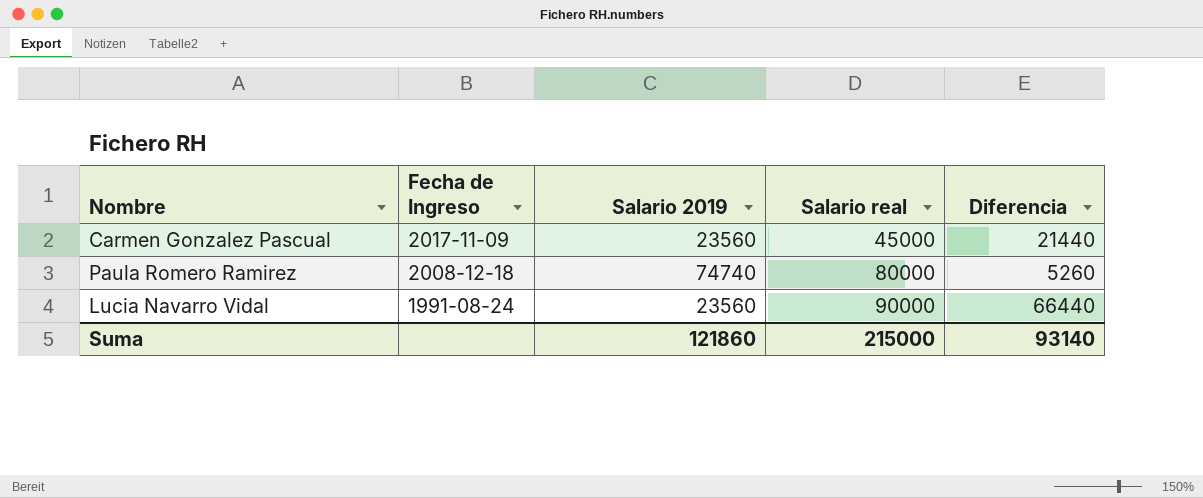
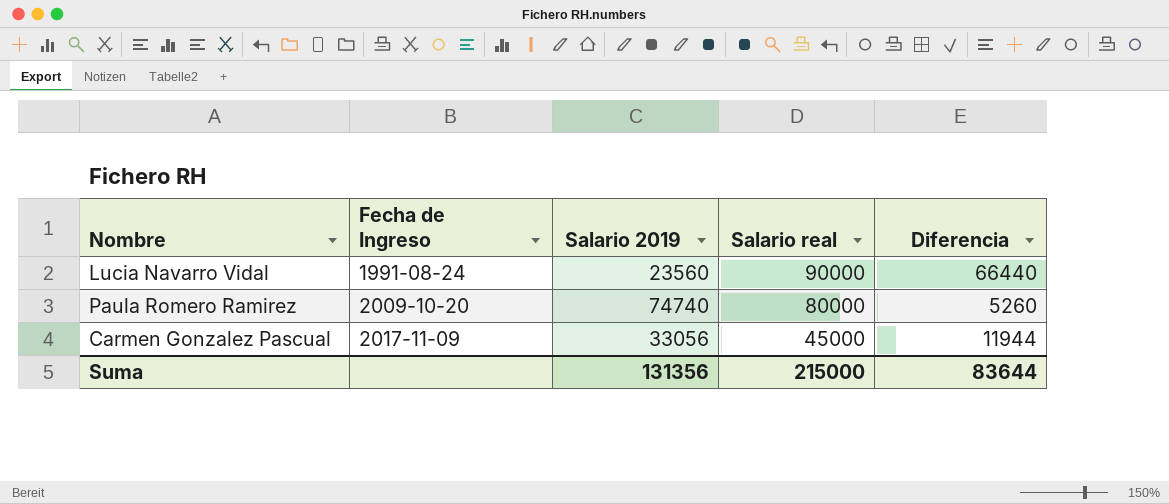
row order: Fecha de Ingreso descending -> Fecha de Ingreso ascending
Paula Romero Ramirez | Fecha de Ingreso: 2008-12-18 -> 2009-10-20
Carmen Gonzalez Pascual | Salario 2019: 23560 -> 33056
Carmen Gonzalez Pascual | Diferencia: 21440 -> 11944
Suma | Salario 2019: 121860 -> 131356
Suma | Diferencia: 93140 -> 83644

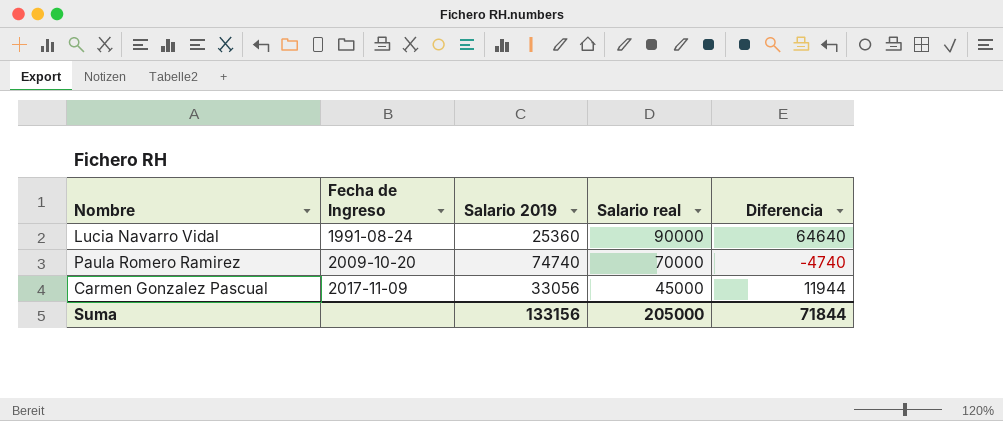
Lucia Navarro Vidal | Salario 2019: 23560 -> 25360
Lucia Navarro Vidal | Diferencia: 66440 -> 64640
Paula Romero Ramirez | Salario real: 80000 -> 70000
Paula Romero Ramirez | Diferencia: 5260 -> -4740
Suma | Salario 2019: 131356 -> 133156
Suma | Salario real: 215000 -> 205000
Suma | Diferencia: 83644 -> 71844

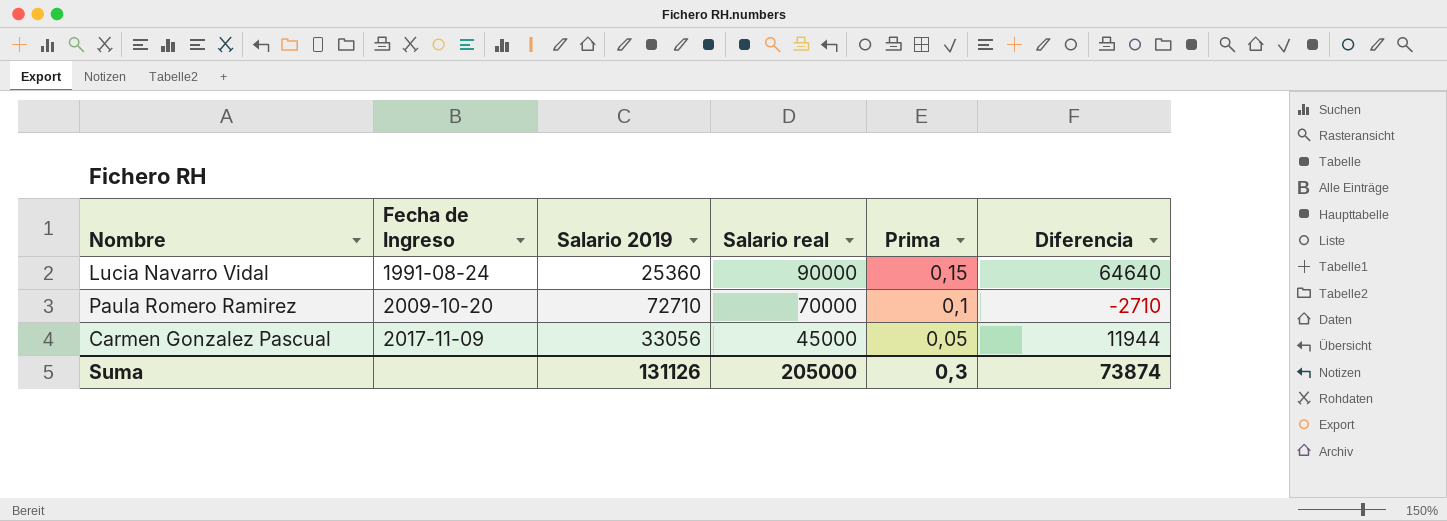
column Prima | position: none -> 5
Paula Romero Ramirez | Salario 2019: 74740 -> 72710
Paula Romero Ramirez | Diferencia: -4740 -> -2710
Suma | Salario 2019: 133156 -> 131126
Suma | Diferencia: 71844 -> 73874

